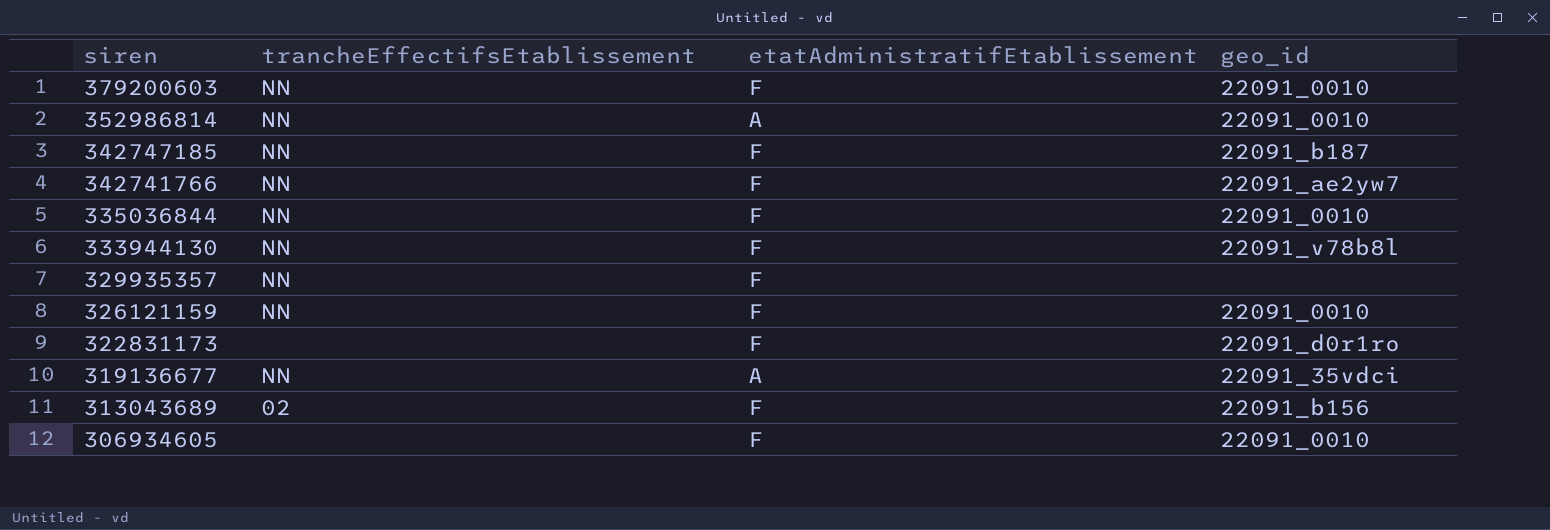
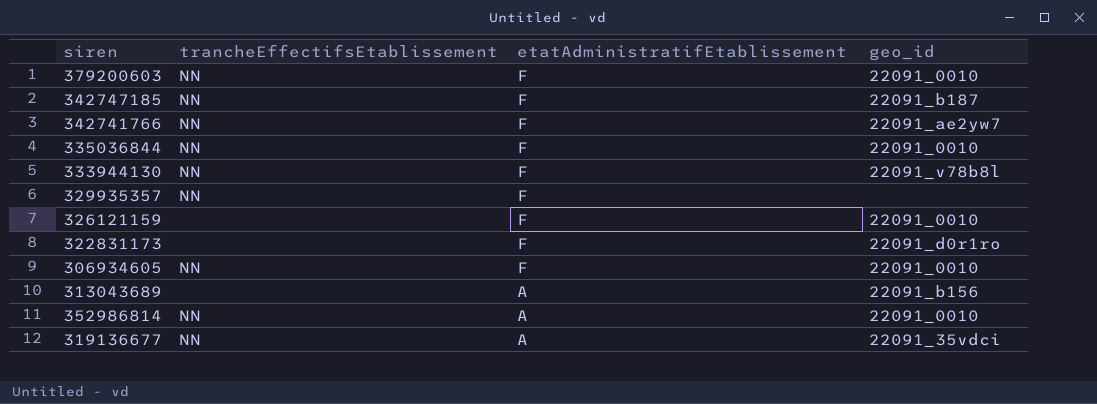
row order: siren descending -> etatAdministratifEtablissement descending
326121159 | trancheEffectifsEtablissement: NN -> none
306934605 | trancheEffectifsEtablissement: none -> NN
313043689 | trancheEffectifsEtablissement: 02 -> none
313043689 | etatAdministratifEtablissement: F -> A

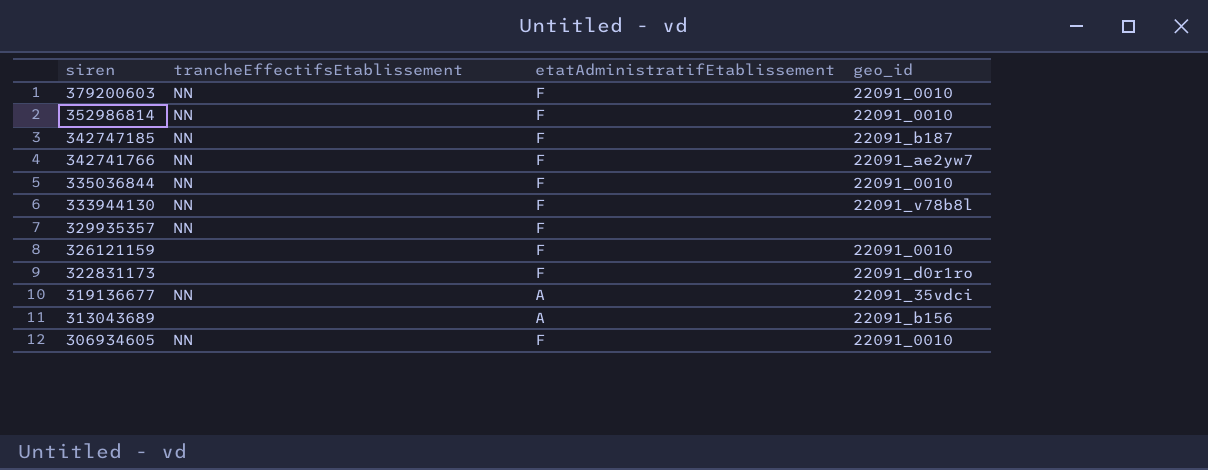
row order: etatAdministratifEtablissement descending -> siren descending
352986814 | etatAdministratifEtablissement: A -> F

